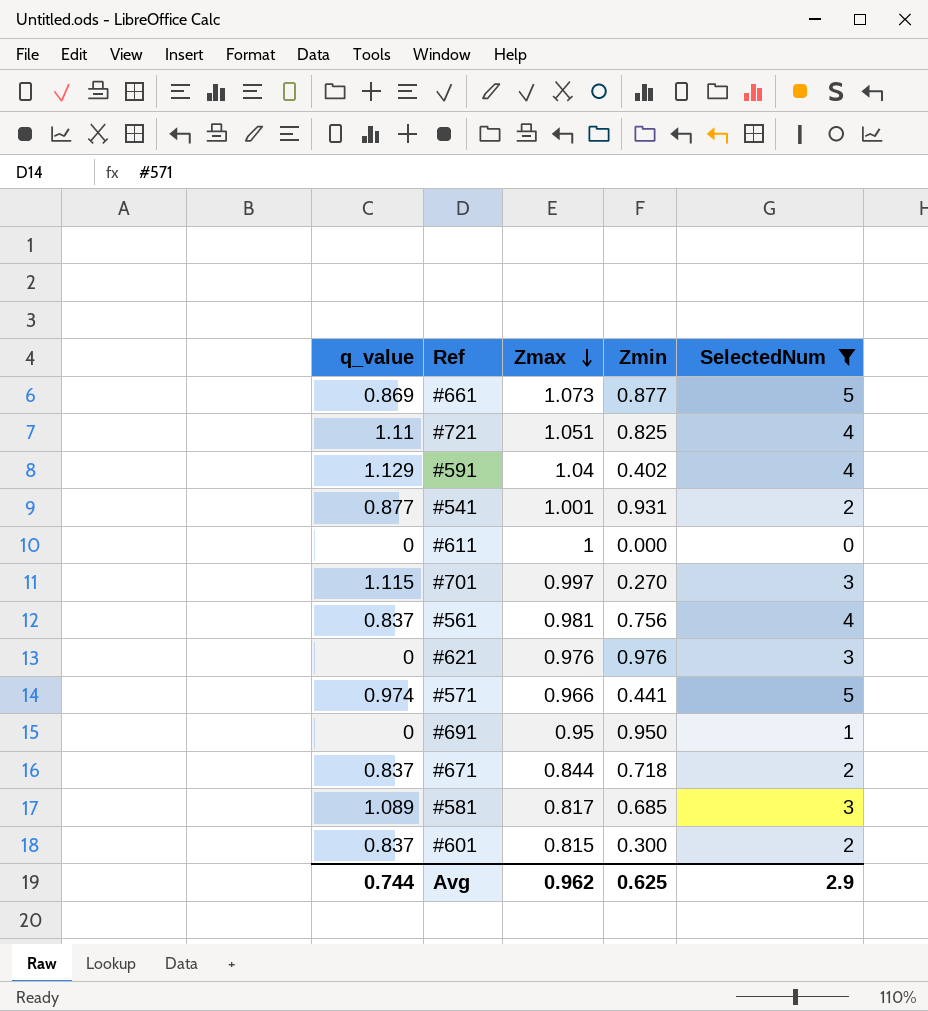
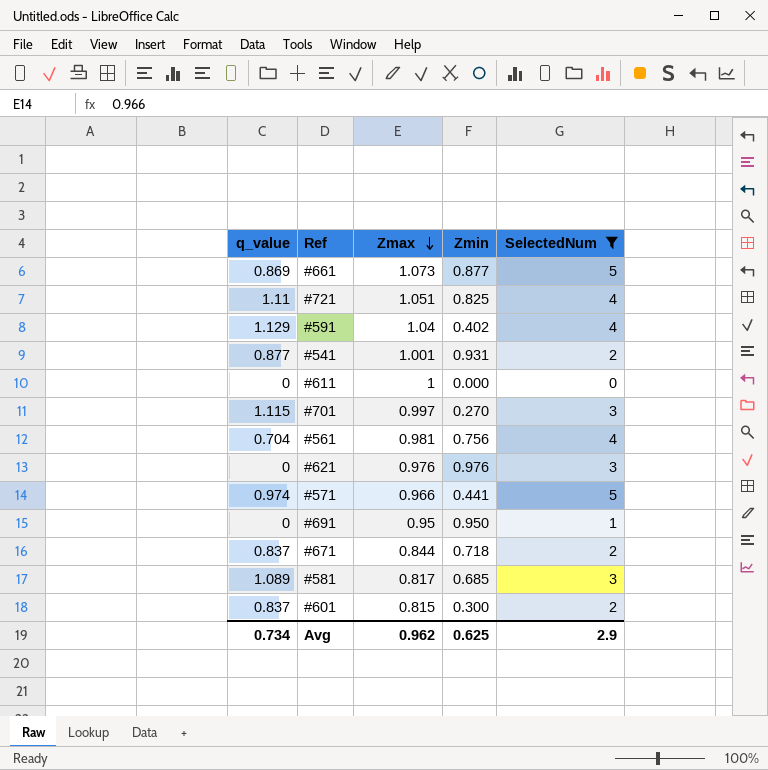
#561 | q_value: 0.837 -> 0.704
Avg | q_value: 0.744 -> 0.734

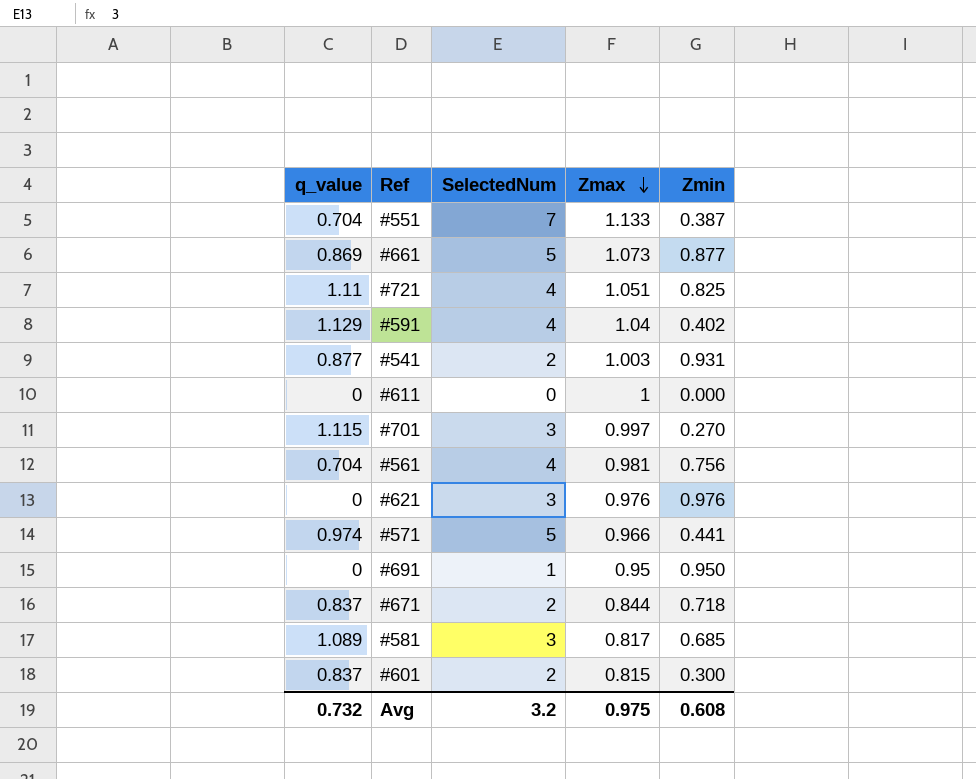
filter: SelectedNum != 7 -> none
column SelectedNum | position: 5 -> 3
#541 | Zmax: 1.001 -> 1.003
Avg | q_value: 0.734 -> 0.732
Avg | SelectedNum: 2.9 -> 3.2
Avg | Zmax: 0.962 -> 0.975
Avg | Zmin: 0.625 -> 0.608

